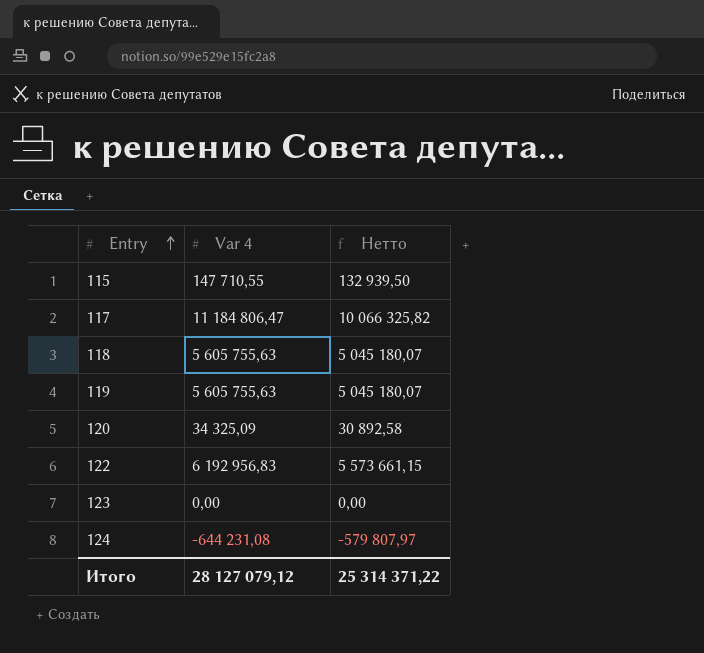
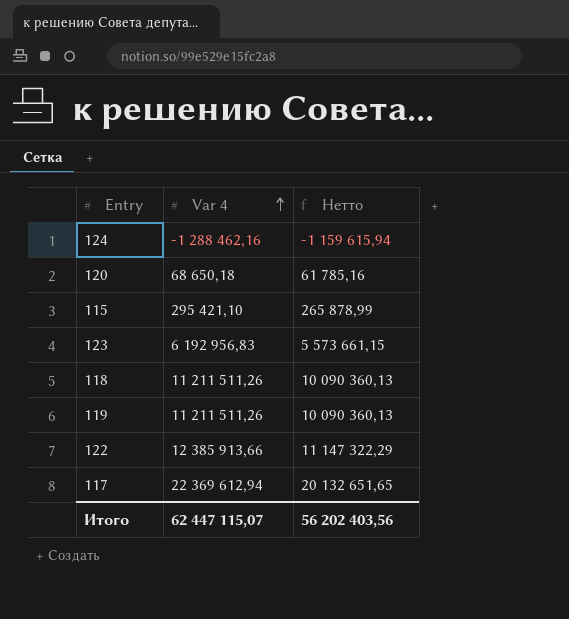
row order: Entry ascending -> Var 4 ascending
124 | Var 4: -644 231,08 -> -1 288 462,16
124 | Нетто: -579 807,97 -> -1 159 615,94
120 | Var 4: 34 325,09 -> 68 650,18
120 | Нетто: 30 892,58 -> 61 785,16
115 | Var 4: 147 710,55 -> 295 421,10
115 | Нетто: 132 939,50 -> 265 878,99
123 | Var 4: 0,00 -> 6 192 956,83
123 | Нетто: 0,00 -> 5 573 661,15
118 | Var 4: 5 605 755,63 -> 11 211 511,26
118 | Нетто: 5 045 180,07 -> 10 090 360,13
119 | Var 4: 5 605 755,63 -> 11 211 511,26
119 | Нетто: 5 045 180,07 -> 10 090 360,13
122 | Var 4: 6 192 956,83 -> 12 385 913,66
122 | Нетто: 5 573 661,15 -> 11 147 322,29
117 | Var 4: 11 184 806,47 -> 22 369 612,94
117 | Нетто: 10 066 325,82 -> 20 132 651,65
Итого | Var 4: 28 127 079,12 -> 62 447 115,07
Итого | Нетто: 25 314 371,22 -> 56 202 403,56

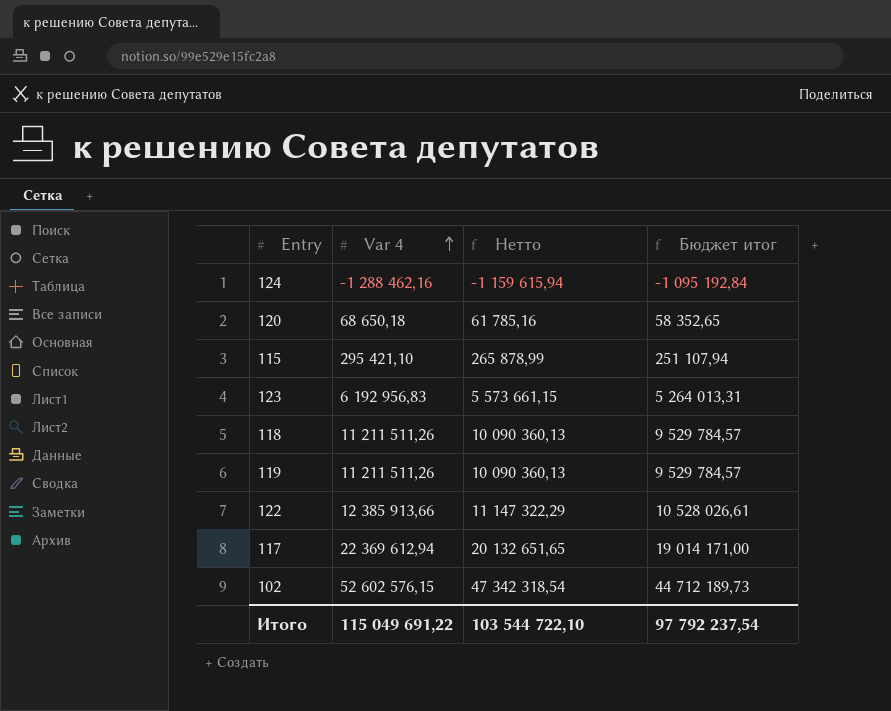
column Бюджет итог | formula: none -> [Var 4] * 0,85
row 102: none -> 52 602 576,15 | 47 342 318,54 | 44 712 189,73
Итого | Var 4: 62 447 115,07 -> 115 049 691,22
Итого | Нетто: 56 202 403,56 -> 103 544 722,10

